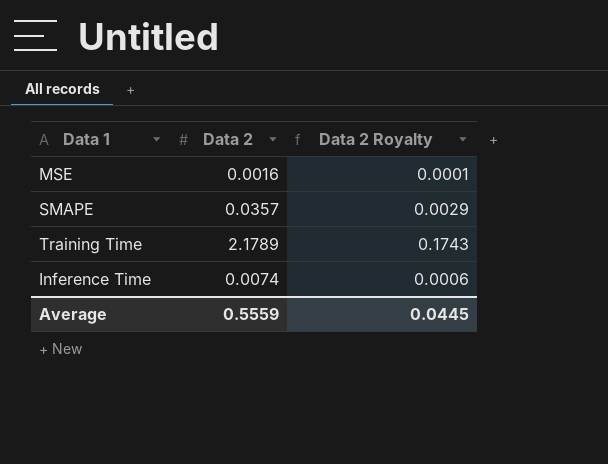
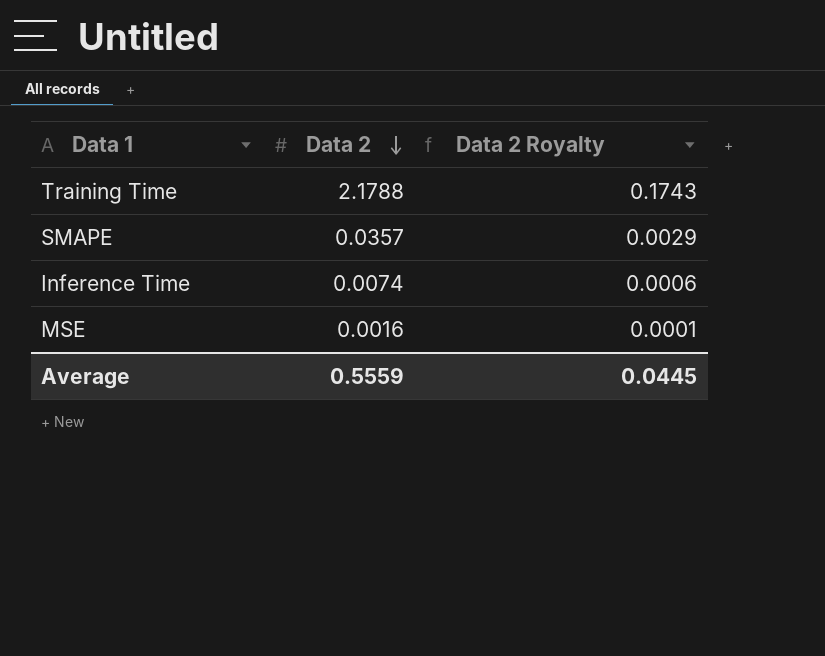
row order: none -> Data 2 descending
Training Time | Data 2: 2.1789 -> 2.1788

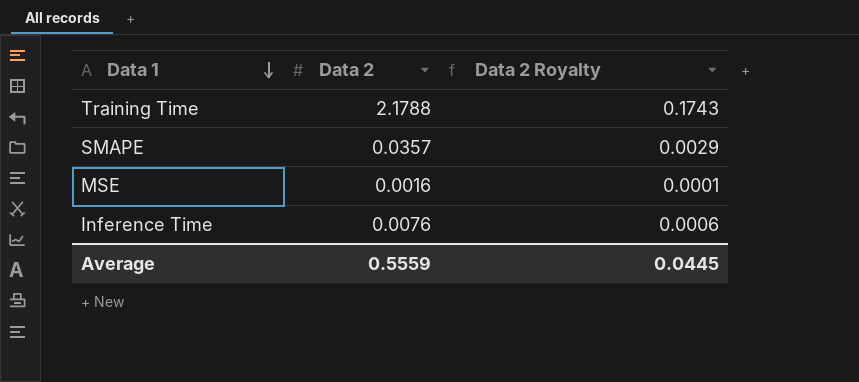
row order: Data 2 descending -> Data 1 descending
Inference Time | Data 2: 0.0074 -> 0.0076

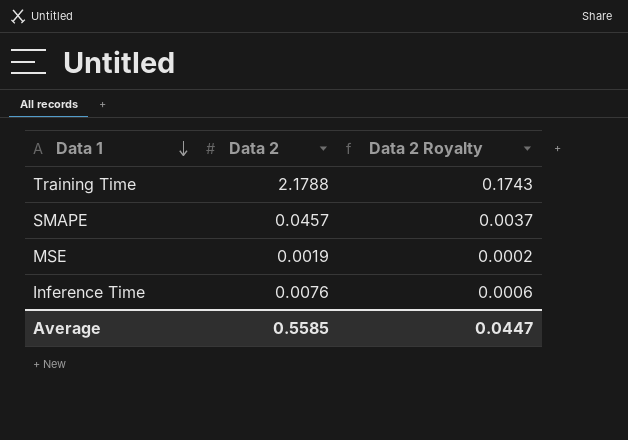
SMAPE | Data 2: 0.0357 -> 0.0457
SMAPE | Data 2 Royalty: 0.0029 -> 0.0037
MSE | Data 2: 0.0016 -> 0.0019
MSE | Data 2 Royalty: 0.0001 -> 0.0002
Average | Data 2: 0.5559 -> 0.5585
Average | Data 2 Royalty: 0.0445 -> 0.0447

